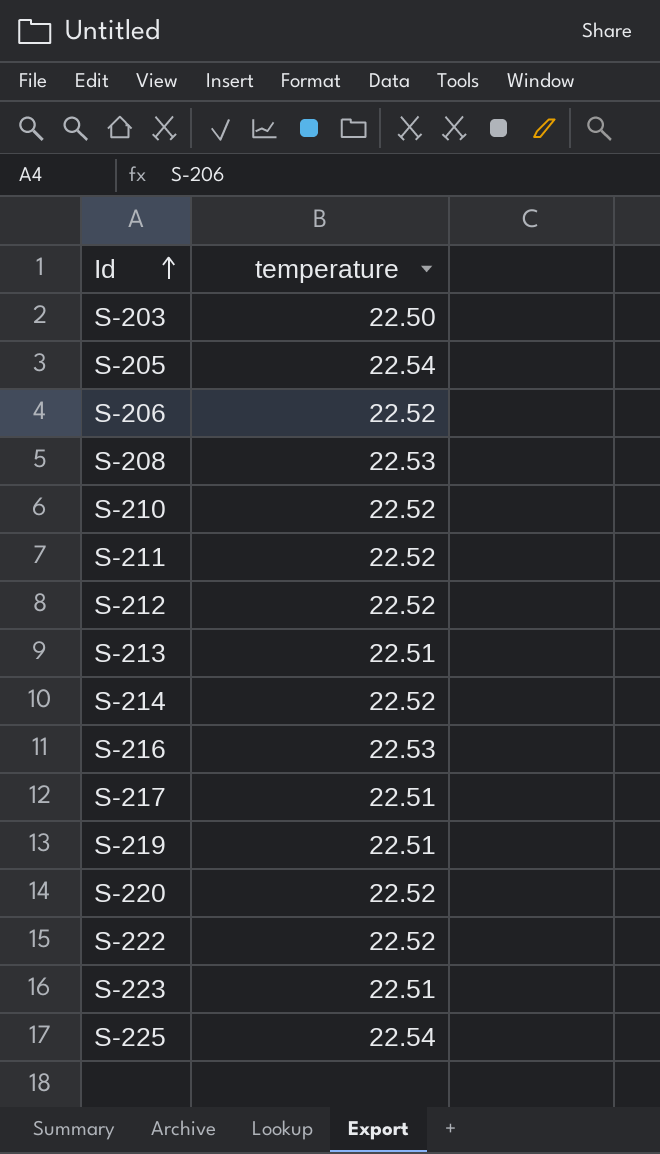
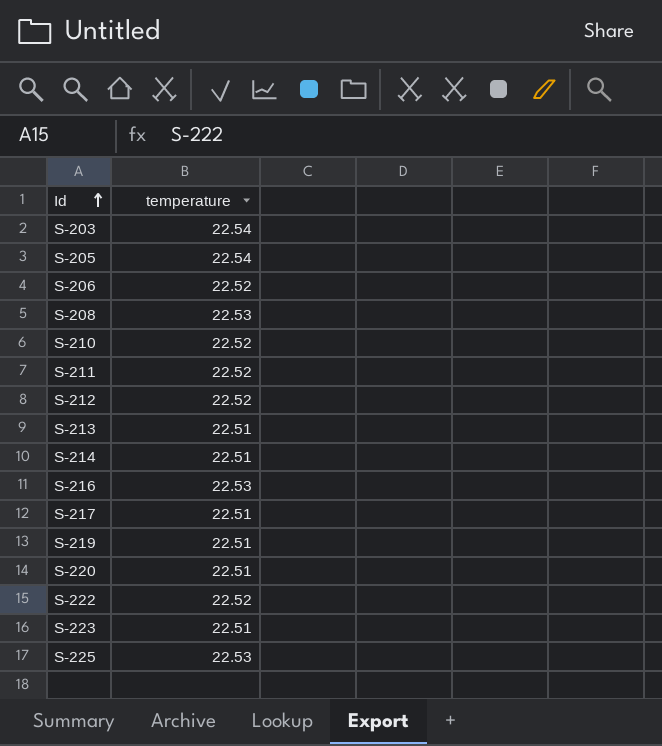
S-203 | temperature: 22.50 -> 22.54
S-214 | temperature: 22.52 -> 22.51
S-220 | temperature: 22.52 -> 22.51
S-225 | temperature: 22.54 -> 22.53

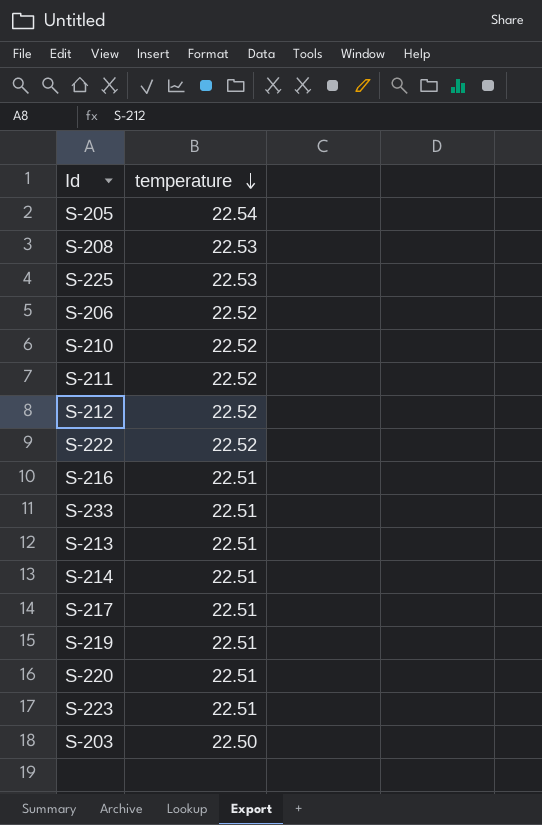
row order: Id ascending -> temperature descending
S-216 | temperature: 22.53 -> 22.51
row S-233: none -> 22.51
S-203 | temperature: 22.54 -> 22.50

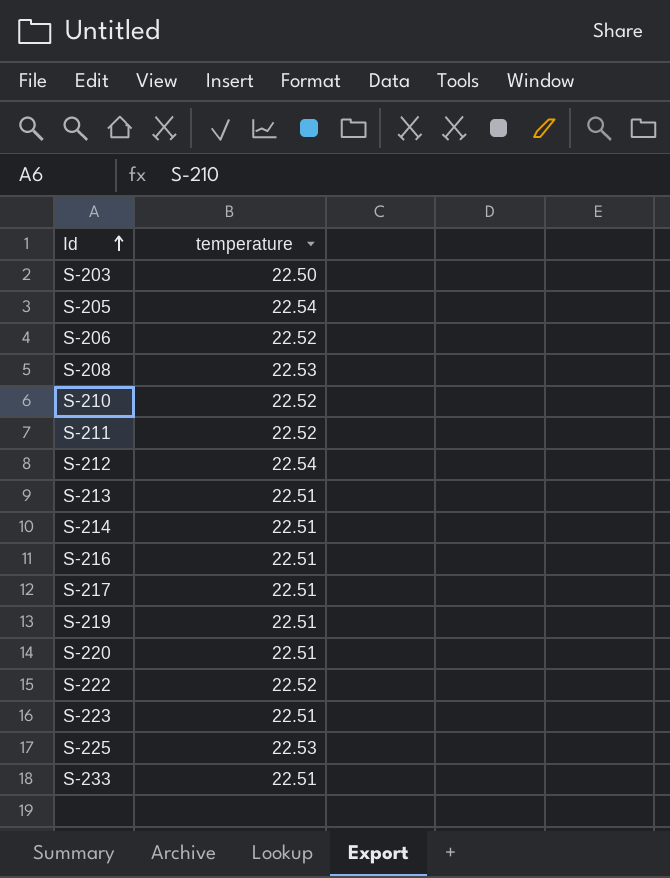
row order: temperature descending -> Id ascending
S-212 | temperature: 22.52 -> 22.54

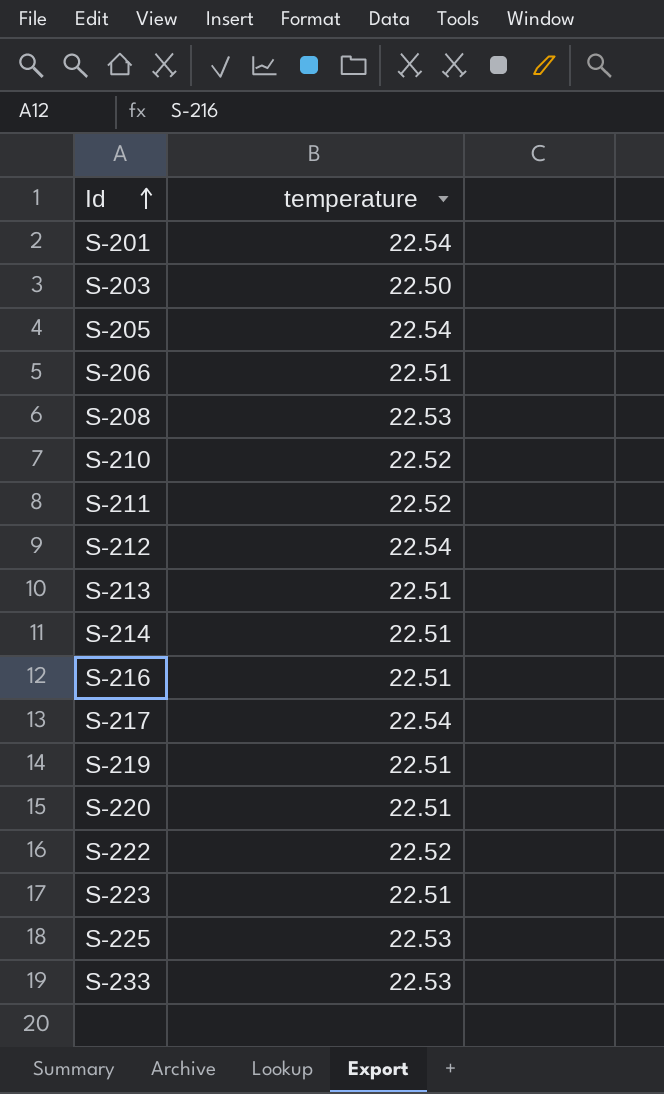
row S-201: none -> 22.54
S-206 | temperature: 22.52 -> 22.51
S-217 | temperature: 22.51 -> 22.54
S-233 | temperature: 22.51 -> 22.53

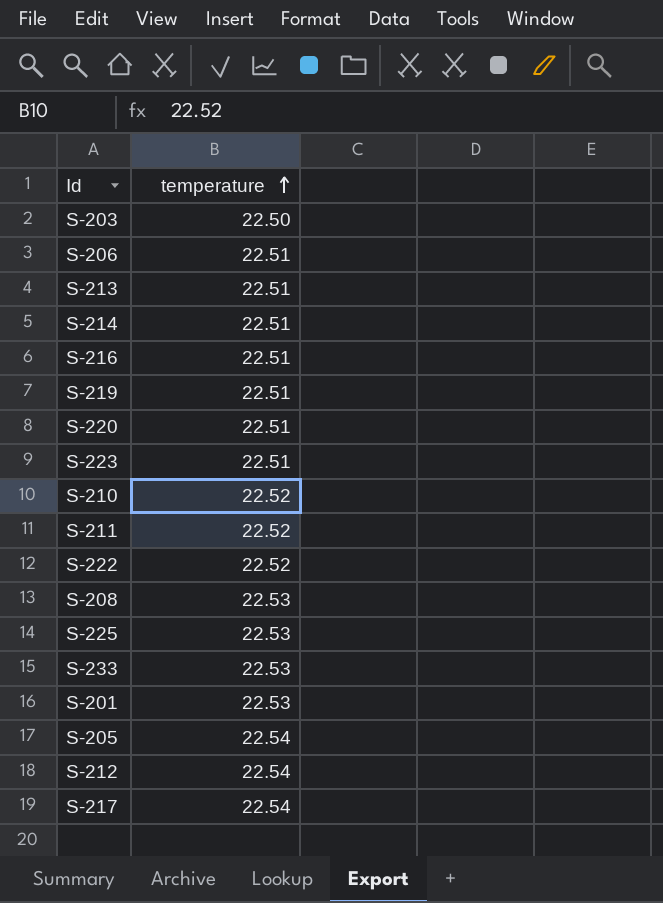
row order: Id ascending -> temperature ascending
S-201 | temperature: 22.54 -> 22.53

